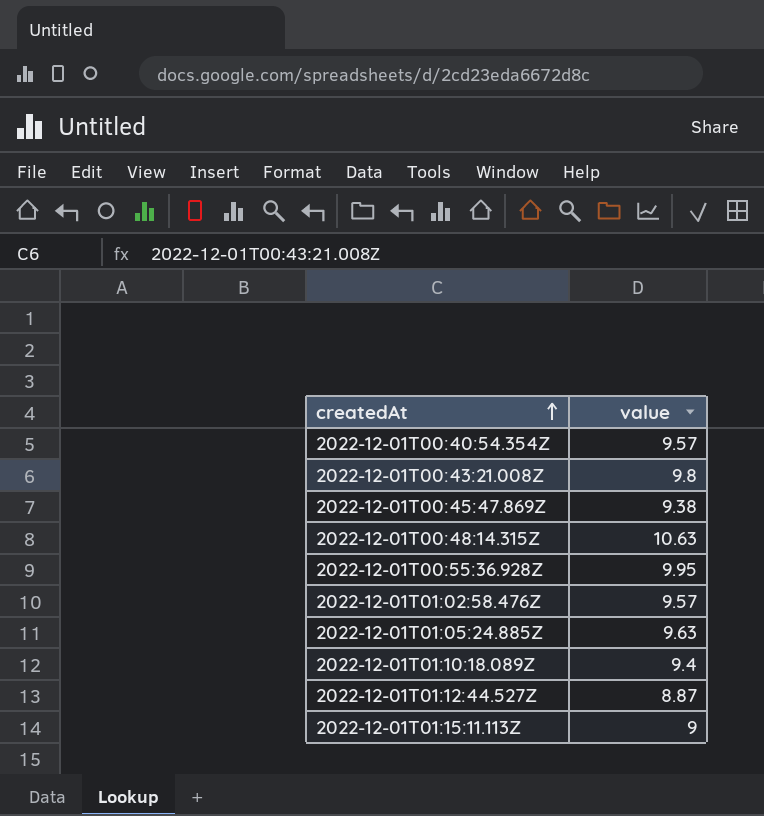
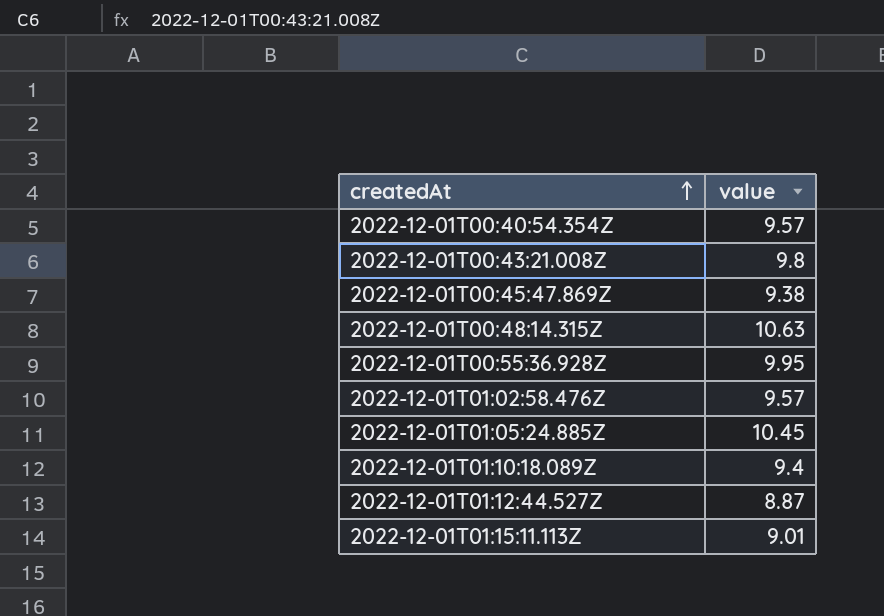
2022-12-01T01:05:24.885Z | value: 9.63 -> 10.45
2022-12-01T01:15:11.113Z | value: 9 -> 9.01

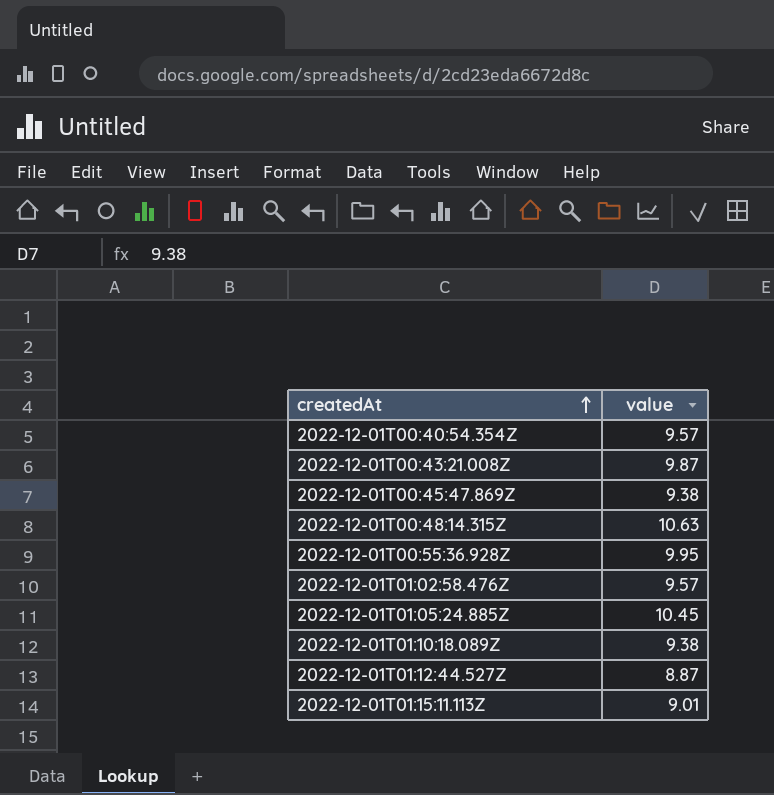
2022-12-01T00:43:21.008Z | value: 9.8 -> 9.87
2022-12-01T01:10:18.089Z | value: 9.4 -> 9.38

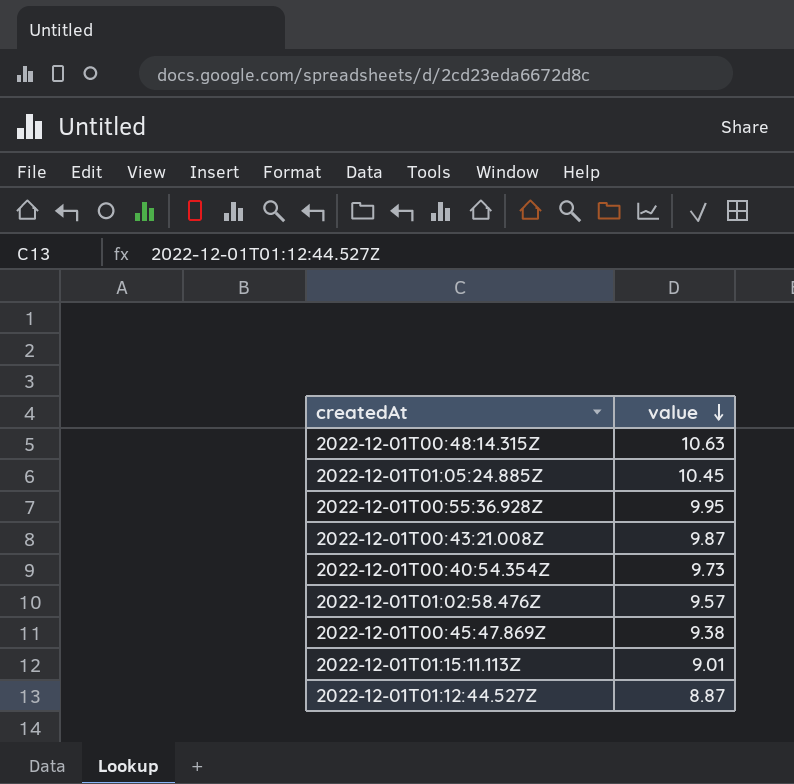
row order: createdAt ascending -> value descending
row 2022-12-01T01:10:18.089Z: 9.38 -> none
2022-12-01T00:40:54.354Z | value: 9.57 -> 9.73

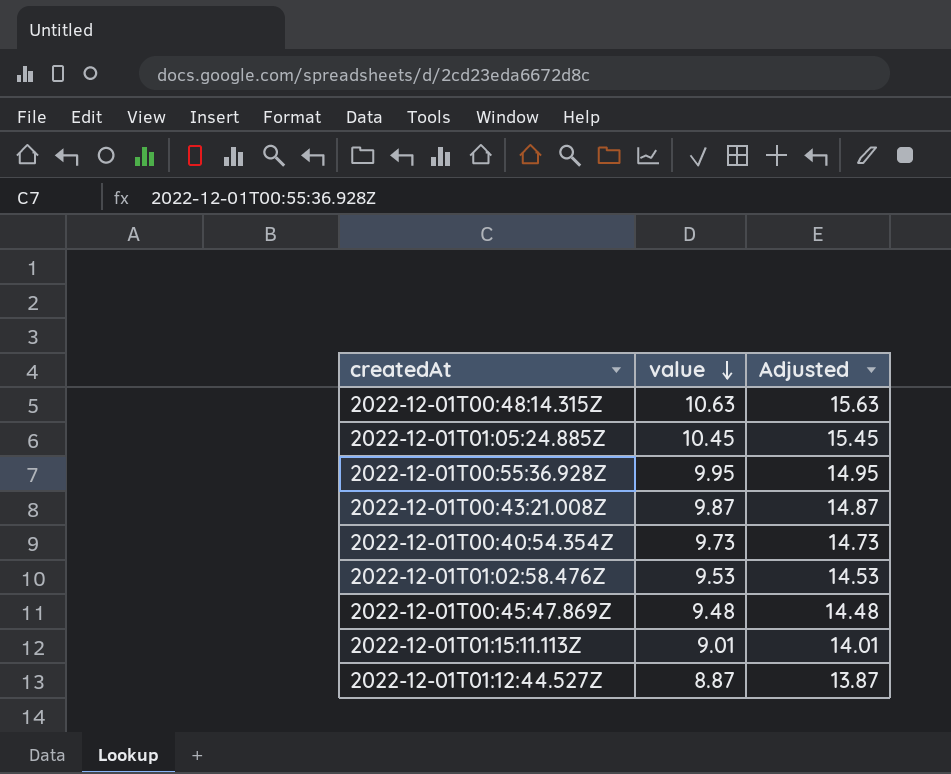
column Adjusted | formula: none -> [value] + 5
2022-12-01T01:02:58.476Z | value: 9.57 -> 9.53
2022-12-01T00:45:47.869Z | value: 9.38 -> 9.48

